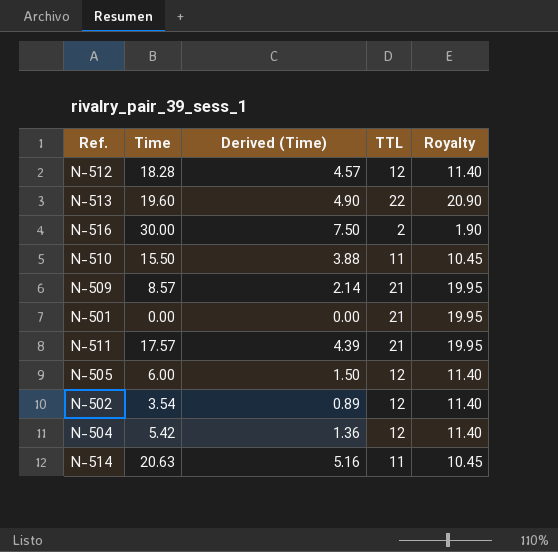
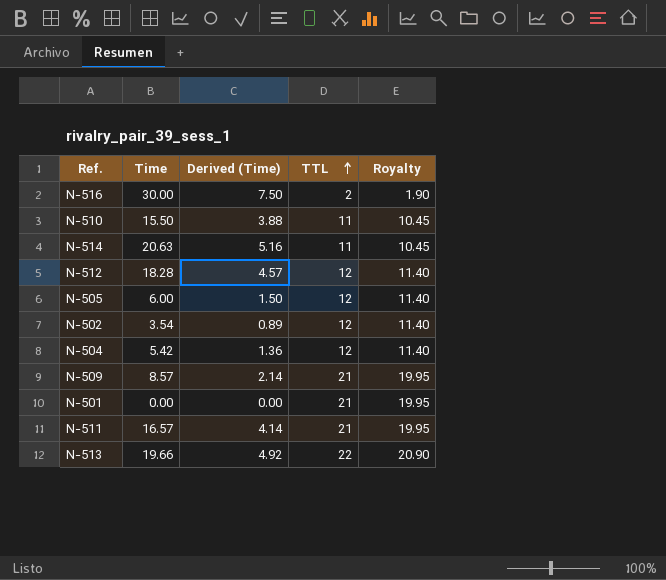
row order: none -> TTL ascending
N-511 | Time: 17.57 -> 16.57
N-511 | Derived (Time): 4.39 -> 4.14
N-513 | Time: 19.60 -> 19.66
N-513 | Derived (Time): 4.90 -> 4.92

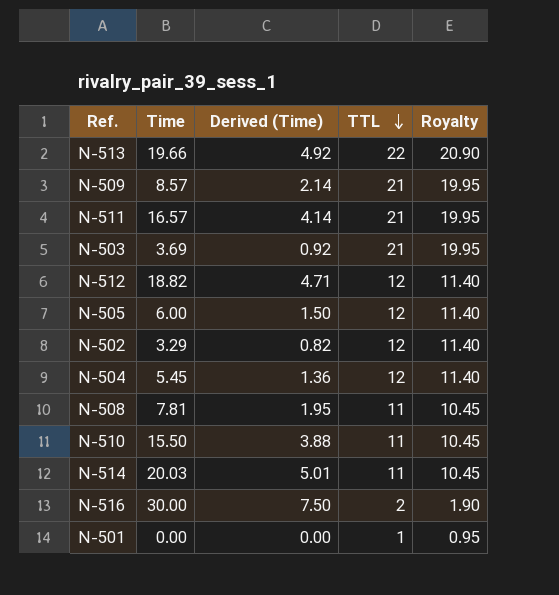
row order: TTL ascending -> TTL descending
row N-503: none -> 3.69 | 0.92 | 21 | 19.95
N-512 | Time: 18.28 -> 18.82
N-512 | Derived (Time): 4.57 -> 4.71
N-502 | Time: 3.54 -> 3.29
N-502 | Derived (Time): 0.89 -> 0.82
N-504 | Time: 5.42 -> 5.45
row N-508: none -> 7.81 | 1.95 | 11 | 10.45
N-514 | Time: 20.63 -> 20.03
N-514 | Derived (Time): 5.16 -> 5.01
N-501 | TTL: 21 -> 1
N-501 | Royalty: 19.95 -> 0.95

